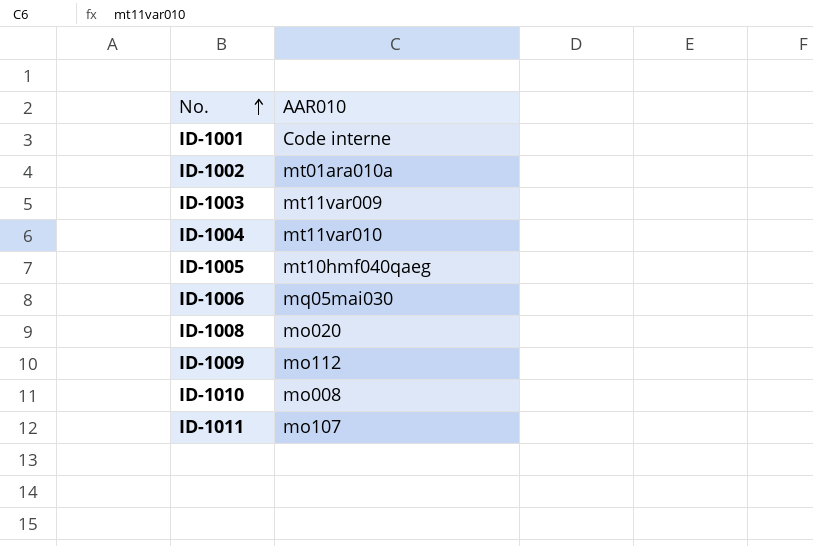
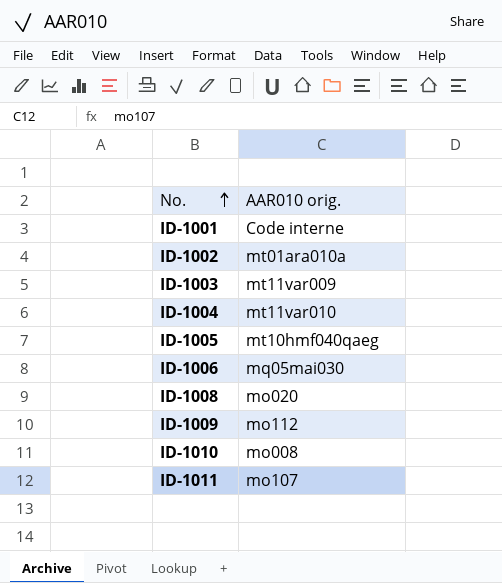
column name: AAR010 -> AAR010 orig.

